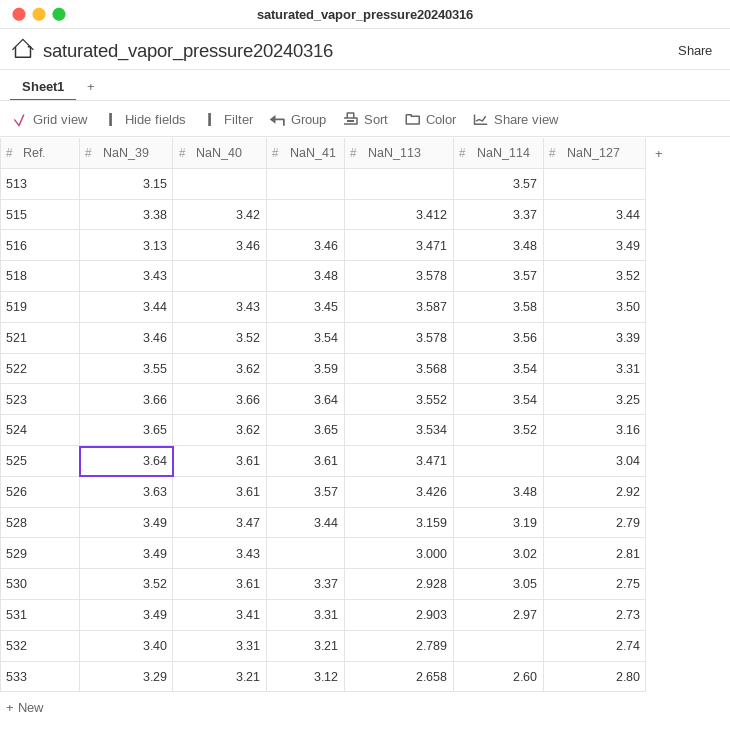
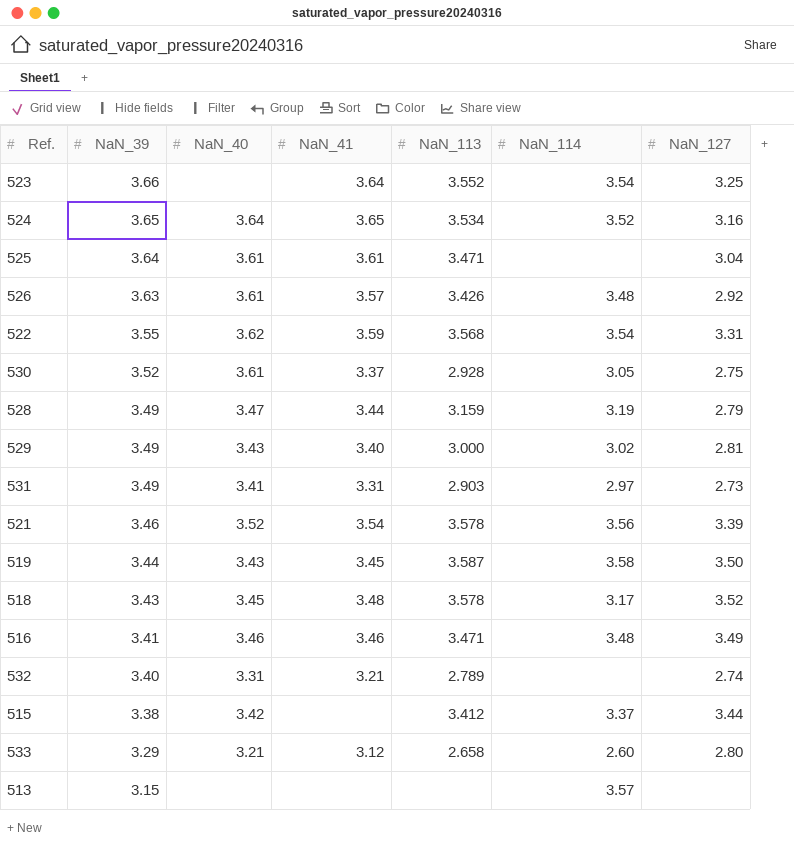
row order: Ref. ascending -> NaN_39 descending
523 | NaN_40: 3.66 -> none
524 | NaN_40: 3.62 -> 3.64
529 | NaN_41: none -> 3.40
518 | NaN_40: none -> 3.45
518 | NaN_114: 3.57 -> 3.17
516 | NaN_39: 3.13 -> 3.41

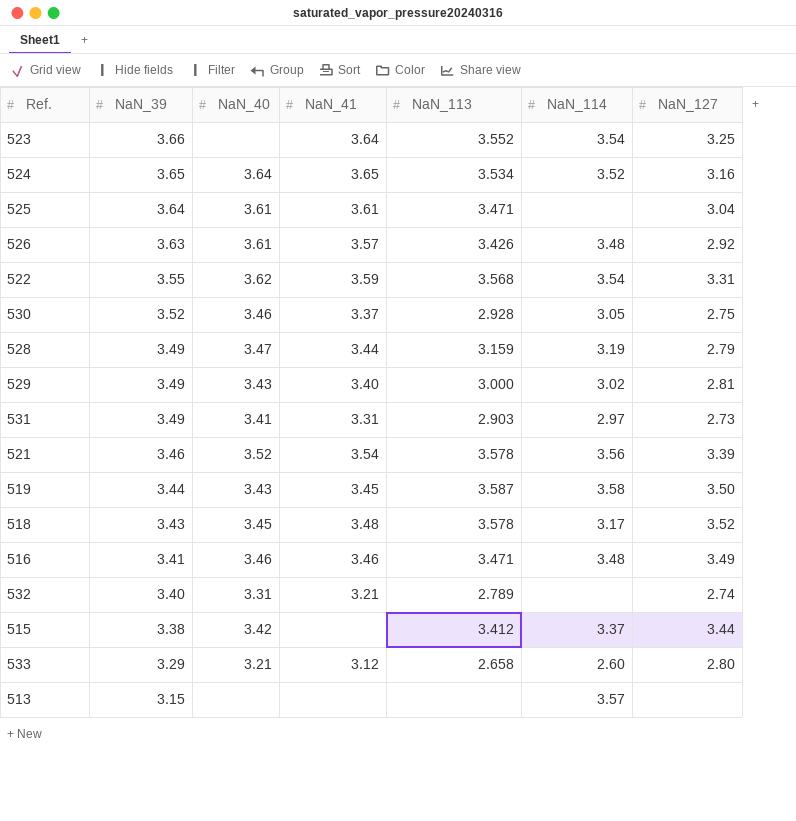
530 | NaN_40: 3.61 -> 3.46

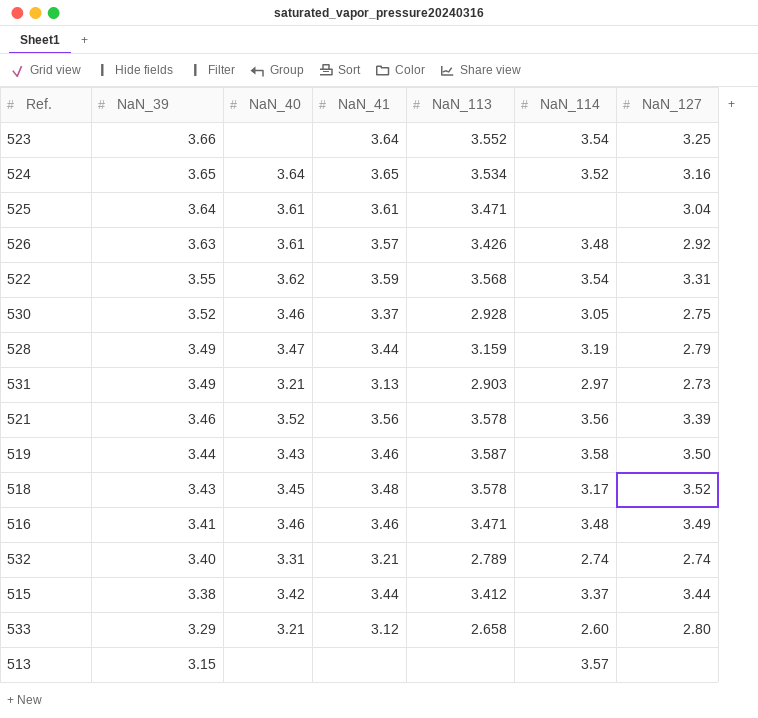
row 529: 3.49 | 3.43 | 3.40 | 3.000 | 3.02 | 2.81 -> none
531 | NaN_40: 3.41 -> 3.21
531 | NaN_41: 3.31 -> 3.13
521 | NaN_41: 3.54 -> 3.56
519 | NaN_41: 3.45 -> 3.46
532 | NaN_114: none -> 2.74
515 | NaN_41: none -> 3.44

